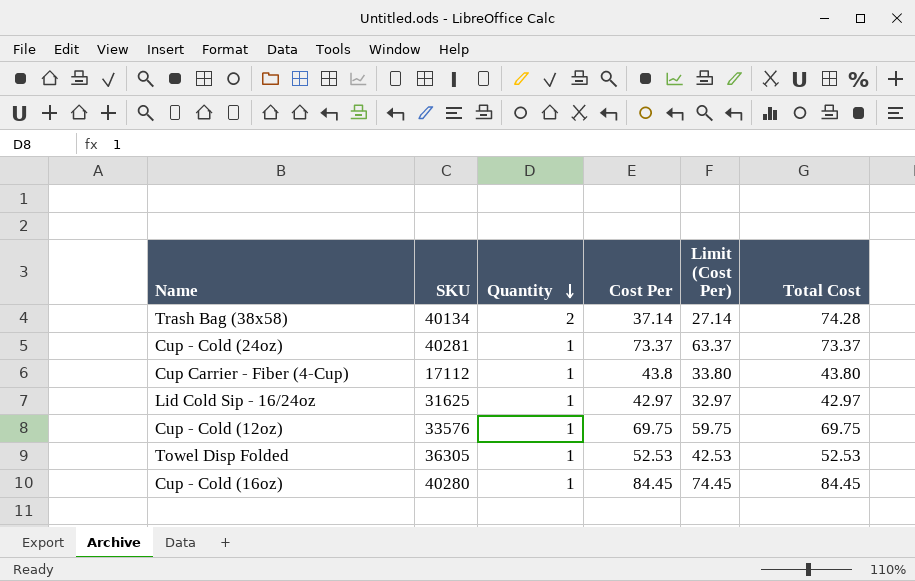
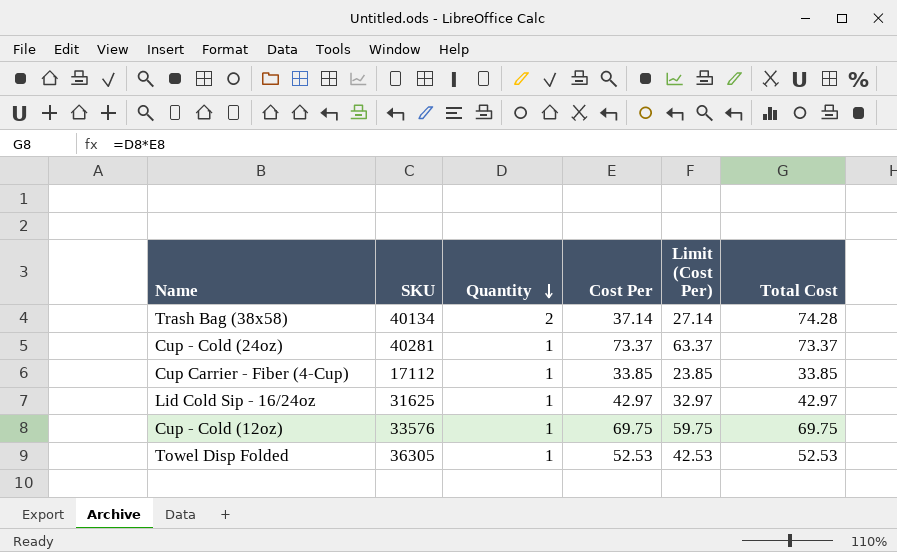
row Cup - Cold (16oz): 40280 | 1 | 84.45 | 74.45 | 84.45 -> none
Cup Carrier - Fiber (4-Cup) | Cost Per: 43.8 -> 33.85
Cup Carrier - Fiber (4-Cup) | Limit (Cost Per): 33.80 -> 23.85
Cup Carrier - Fiber (4-Cup) | Total Cost: 43.80 -> 33.85

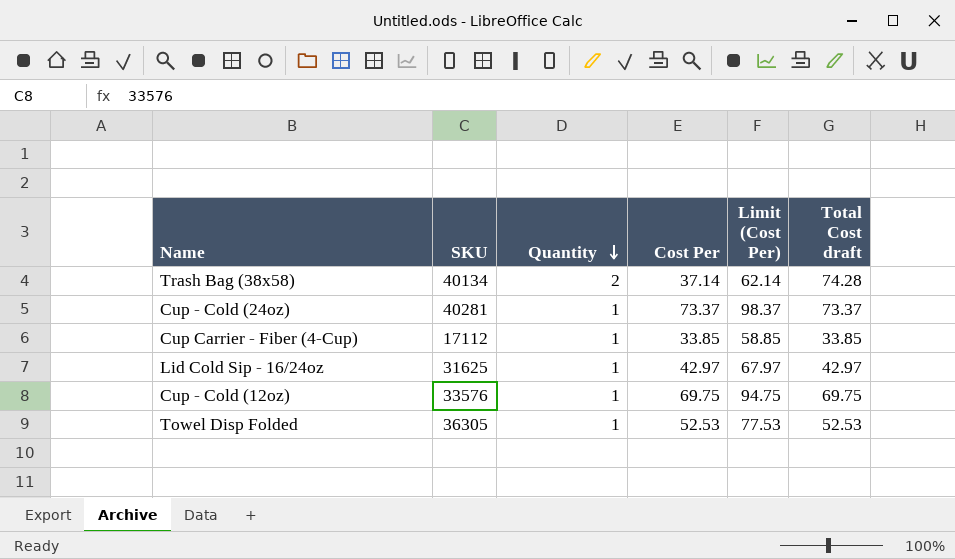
column Limit (Cost Per) | formula: [Cost Per] - 10 -> [Cost Per] + 25
column name: Total Cost -> Total Cost draft

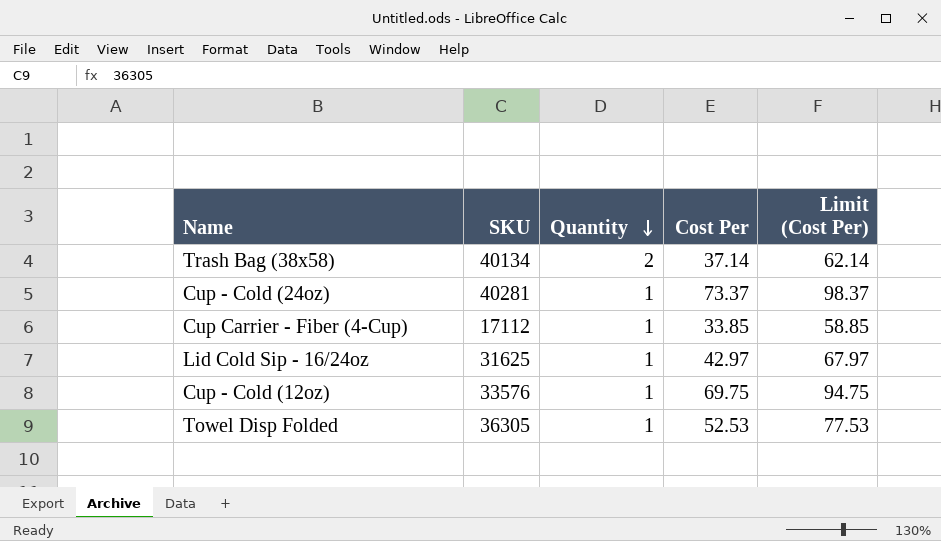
column Total Cost draft | formula: [Quantity] * [Cost Per] -> none

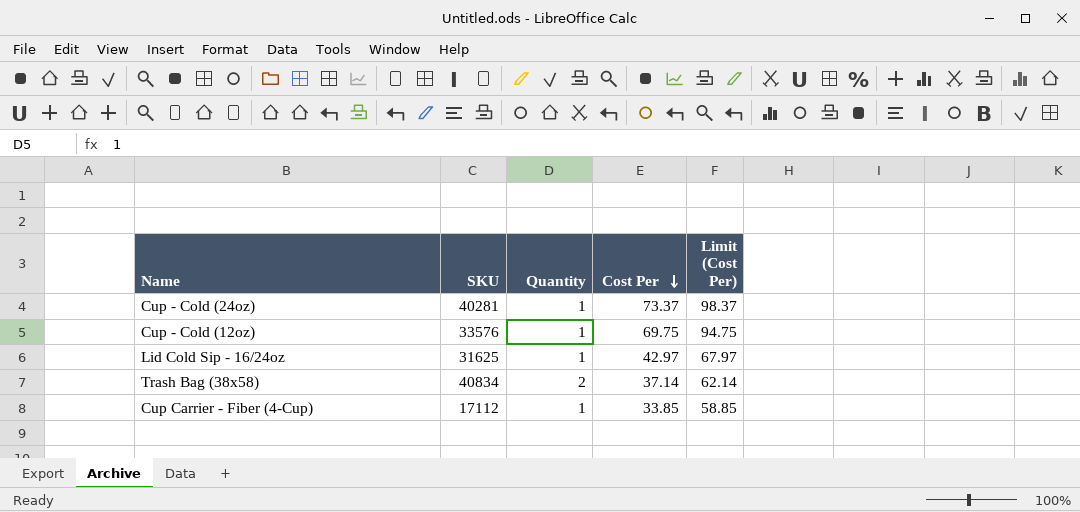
row order: Quantity descending -> Cost Per descending
row Towel Disp Folded: 36305 | 1 | 52.53 | 77.53 -> none
Trash Bag (38x58) | SKU: 40134 -> 40834

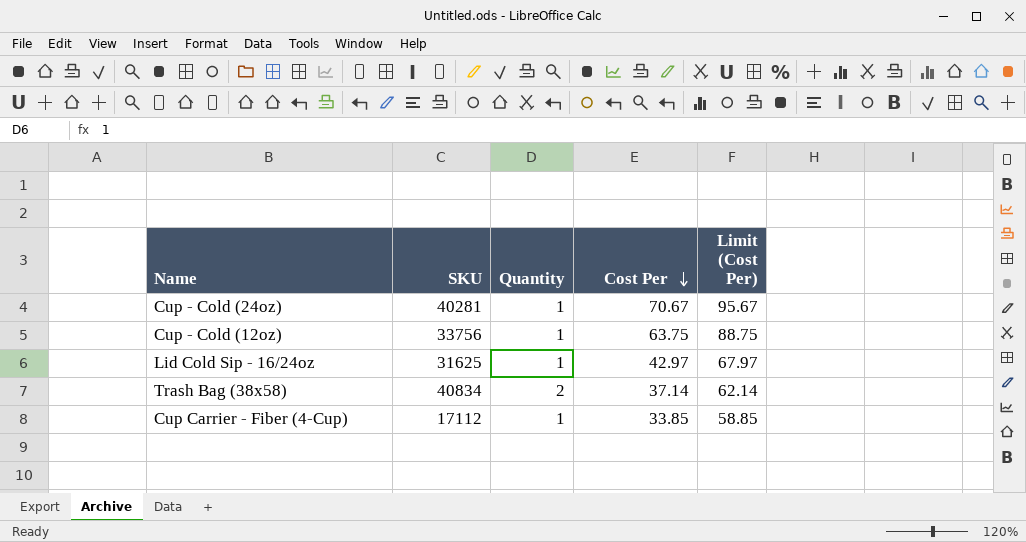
Cup - Cold (24oz) | Cost Per: 73.37 -> 70.67
Cup - Cold (24oz) | Limit (Cost Per): 98.37 -> 95.67
Cup - Cold (12oz) | SKU: 33576 -> 33756
Cup - Cold (12oz) | Cost Per: 69.75 -> 63.75
Cup - Cold (12oz) | Limit (Cost Per): 94.75 -> 88.75

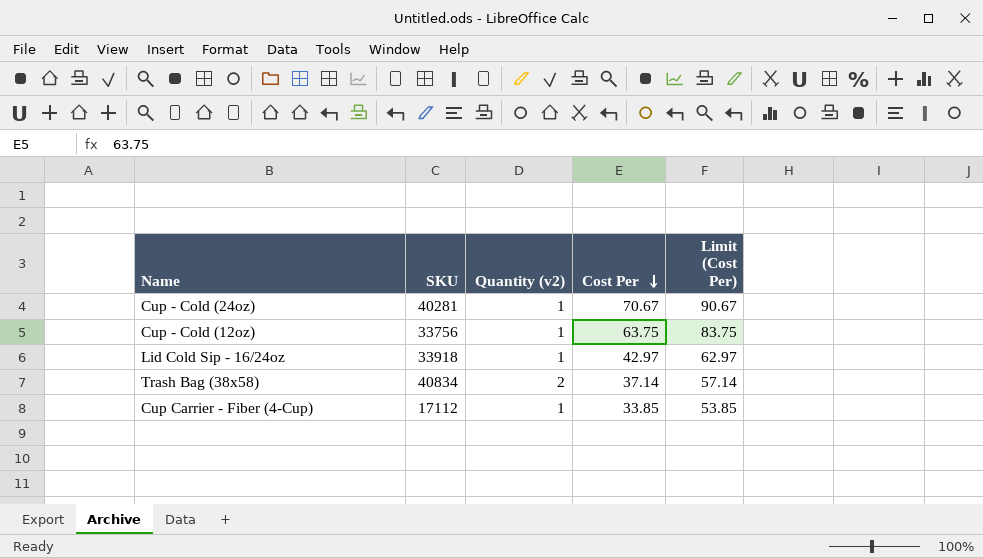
column name: Quantity -> Quantity (v2)
column Limit (Cost Per) | formula: [Cost Per] + 25 -> [Cost Per] + 20
Lid Cold Sip - 16/24oz | SKU: 31625 -> 33918

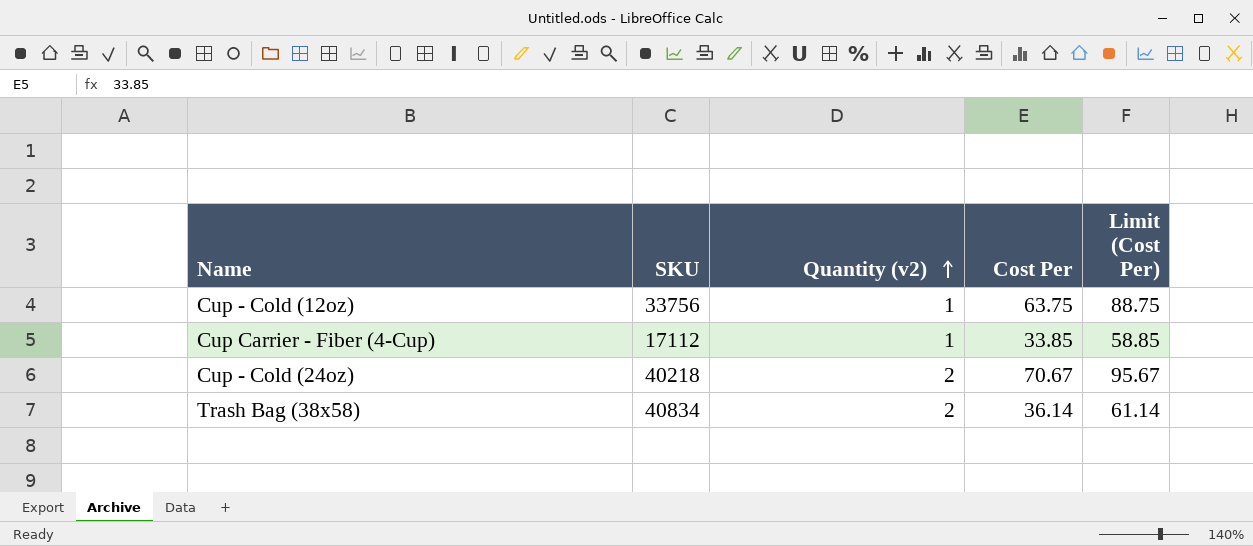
row order: Cost Per descending -> Quantity (v2) ascending
column Limit (Cost Per) | formula: [Cost Per] + 20 -> [Cost Per] + 25
row Lid Cold Sip - 16/24oz: 33918 | 1 | 42.97 | 62.97 -> none
Cup - Cold (24oz) | SKU: 40281 -> 40218
Cup - Cold (24oz) | Quantity (v2): 1 -> 2
Trash Bag (38x58) | Cost Per: 37.14 -> 36.14

